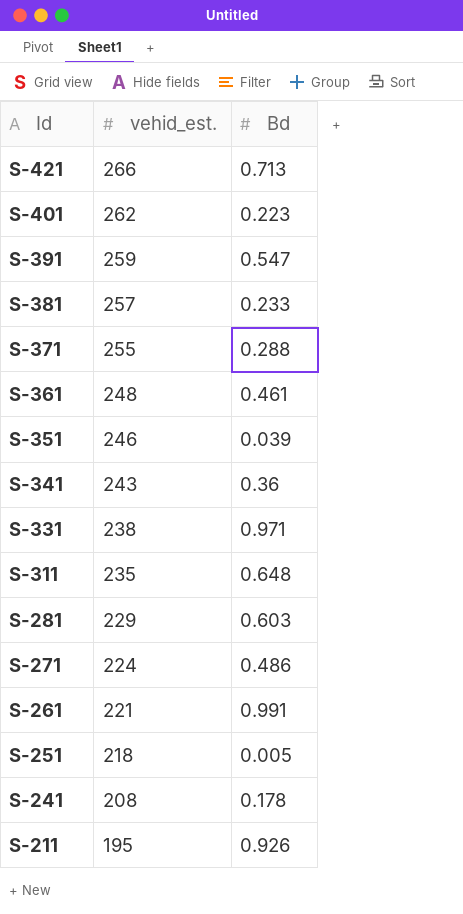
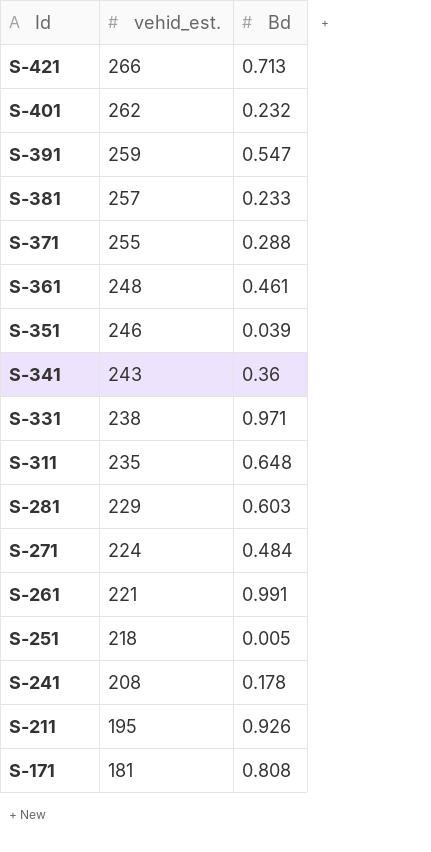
S-401 | Bd: 0.223 -> 0.232
S-271 | Bd: 0.486 -> 0.484
row S-171: none -> 181 | 0.808

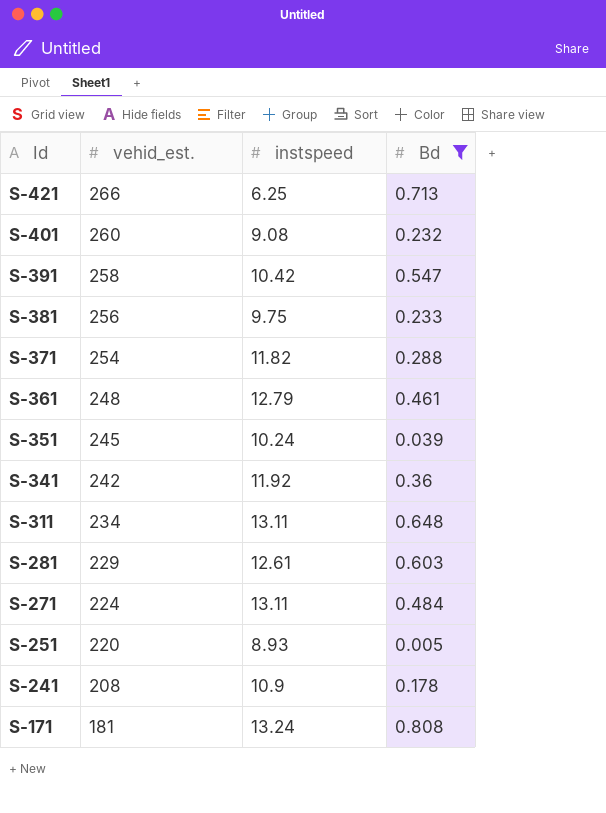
filter: none -> Bd <= 0.808
column instspeed | position: none -> 3
S-401 | vehid_est.: 262 -> 260
S-391 | vehid_est.: 259 -> 258
S-381 | vehid_est.: 257 -> 256
S-371 | vehid_est.: 255 -> 254
S-351 | vehid_est.: 246 -> 245
S-341 | vehid_est.: 243 -> 242
S-311 | vehid_est.: 235 -> 234
S-251 | vehid_est.: 218 -> 220

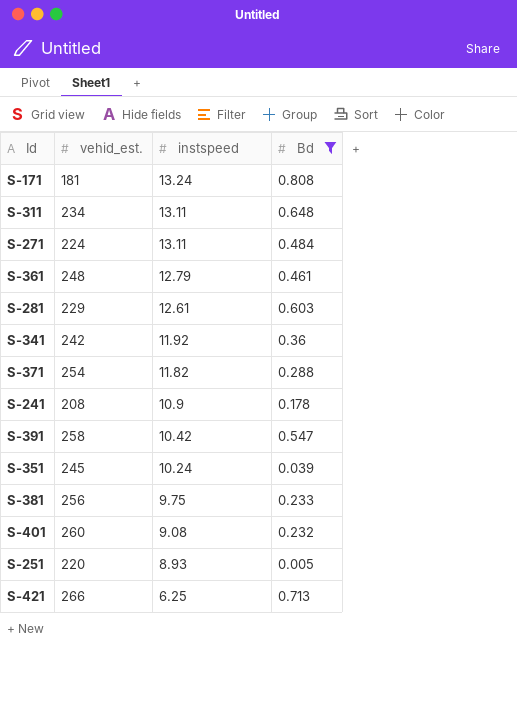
row order: Id descending -> instspeed descending

